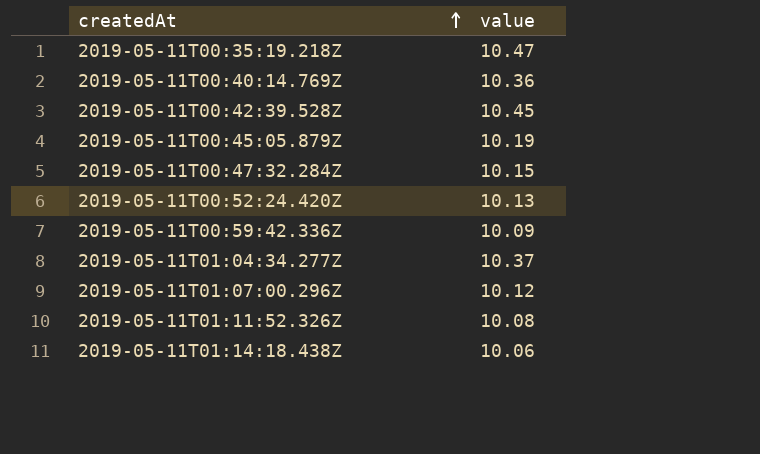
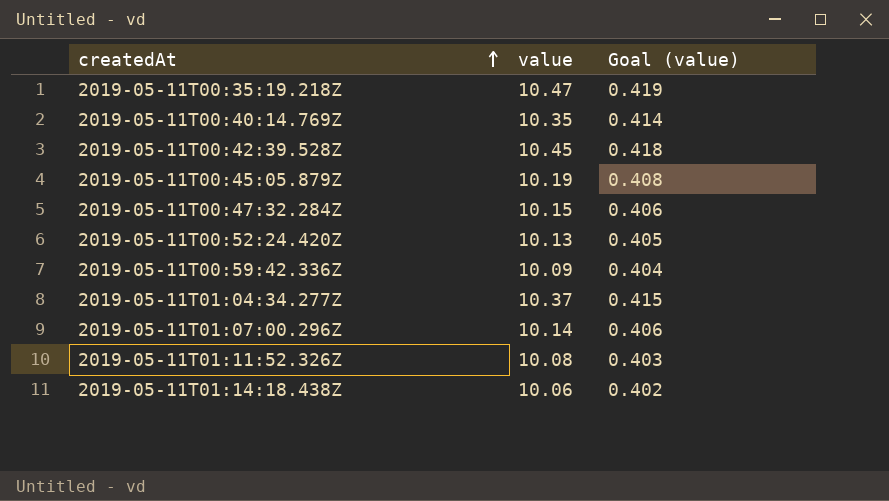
column Goal (value) | formula: none -> [value] * 0.04
2019-05-11T00:40:14.769Z | value: 10.36 -> 10.35
2019-05-11T01:07:00.296Z | value: 10.12 -> 10.14

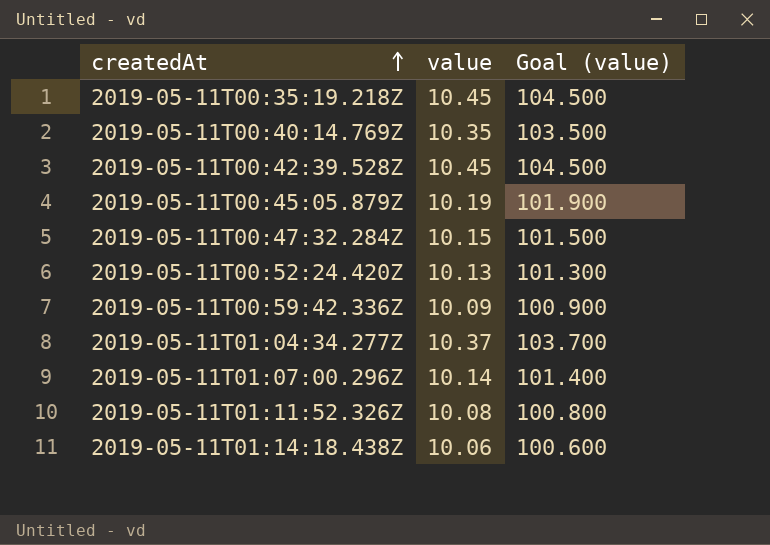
column Goal (value) | formula: [value] * 0.04 -> [value] * 10
2019-05-11T00:35:19.218Z | value: 10.47 -> 10.45

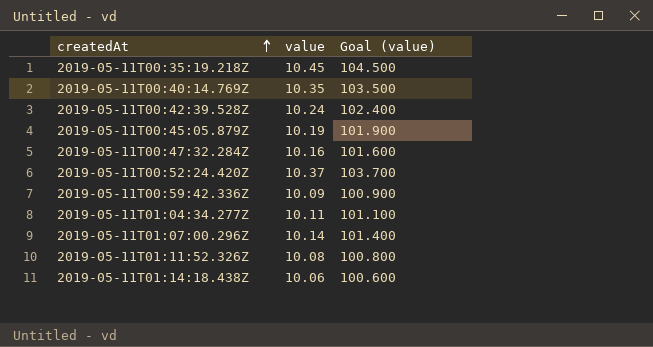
2019-05-11T00:42:39.528Z | value: 10.45 -> 10.24
2019-05-11T00:42:39.528Z | Goal (value): 104.500 -> 102.400
2019-05-11T00:47:32.284Z | value: 10.15 -> 10.16
2019-05-11T00:47:32.284Z | Goal (value): 101.500 -> 101.600
2019-05-11T00:52:24.420Z | value: 10.13 -> 10.37
2019-05-11T00:52:24.420Z | Goal (value): 101.300 -> 103.700
2019-05-11T01:04:34.277Z | value: 10.37 -> 10.11
2019-05-11T01:04:34.277Z | Goal (value): 103.700 -> 101.100

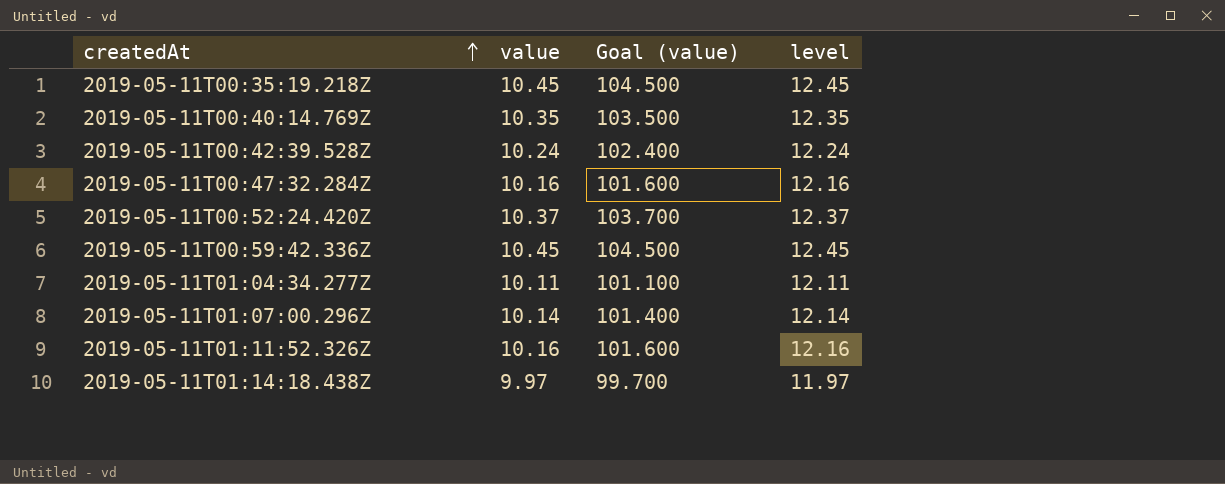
column level | formula: none -> [value] + 2
row 2019-05-11T00:45:05.879Z: 10.19 | 101.900 -> none
2019-05-11T00:59:42.336Z | value: 10.09 -> 10.45
2019-05-11T00:59:42.336Z | Goal (value): 100.900 -> 104.500
2019-05-11T01:11:52.326Z | value: 10.08 -> 10.16
2019-05-11T01:11:52.326Z | Goal (value): 100.800 -> 101.600
2019-05-11T01:14:18.438Z | value: 10.06 -> 9.97
2019-05-11T01:14:18.438Z | Goal (value): 100.600 -> 99.700

